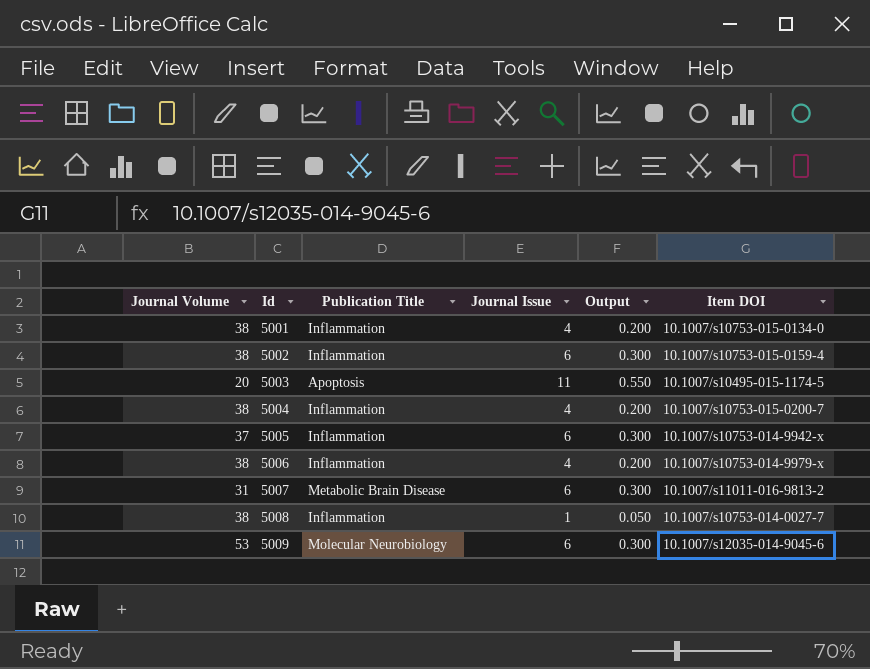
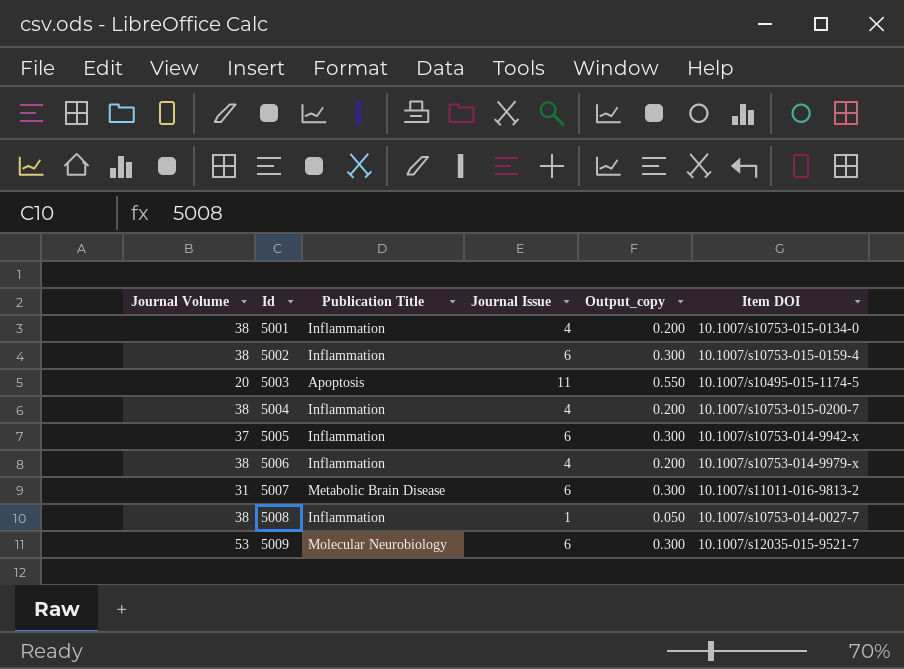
column name: Output -> Output_copy
5009 | Item DOI: 10.1007/s12035-014-9045-6 -> 10.1007/s12035-015-9521-7

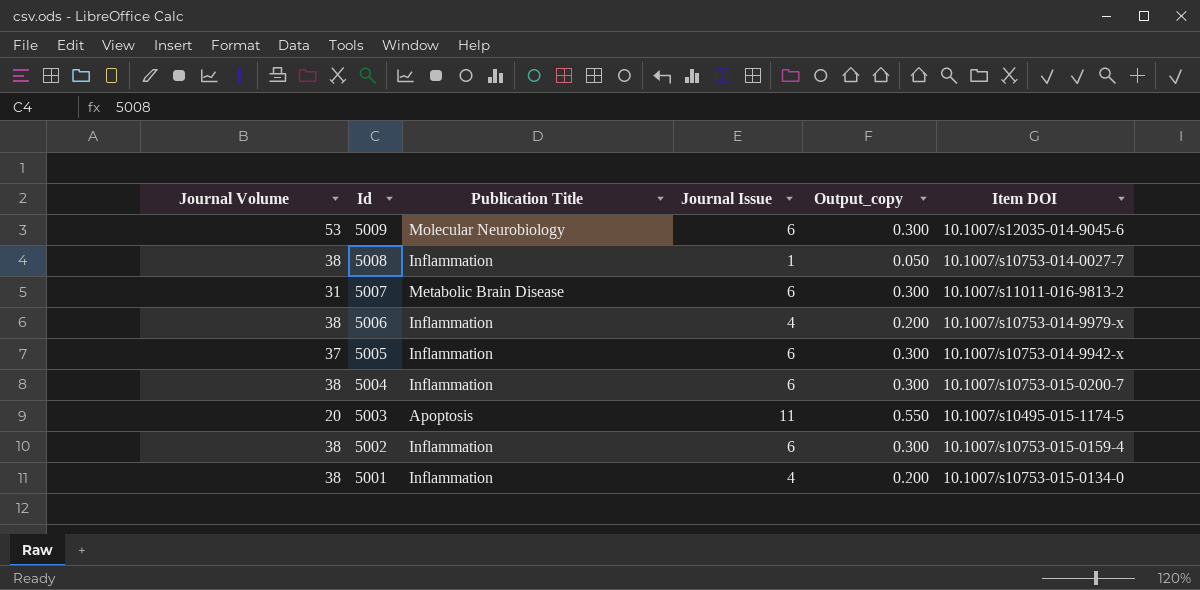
row order: Id ascending -> Id descending
5009 | Item DOI: 10.1007/s12035-015-9521-7 -> 10.1007/s12035-014-9045-6
5004 | Journal Issue: 4 -> 6
5004 | Output_copy: 0.200 -> 0.300

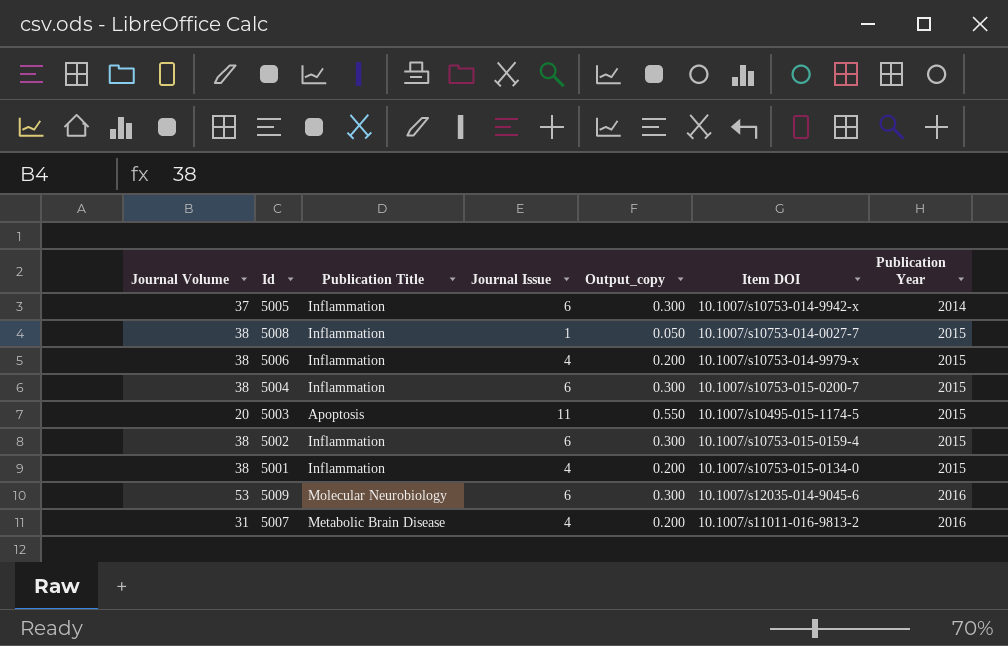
row order: Id descending -> Publication Year ascending
column Publication Year | position: none -> 7
5007 | Journal Issue: 6 -> 4
5007 | Output_copy: 0.300 -> 0.200

